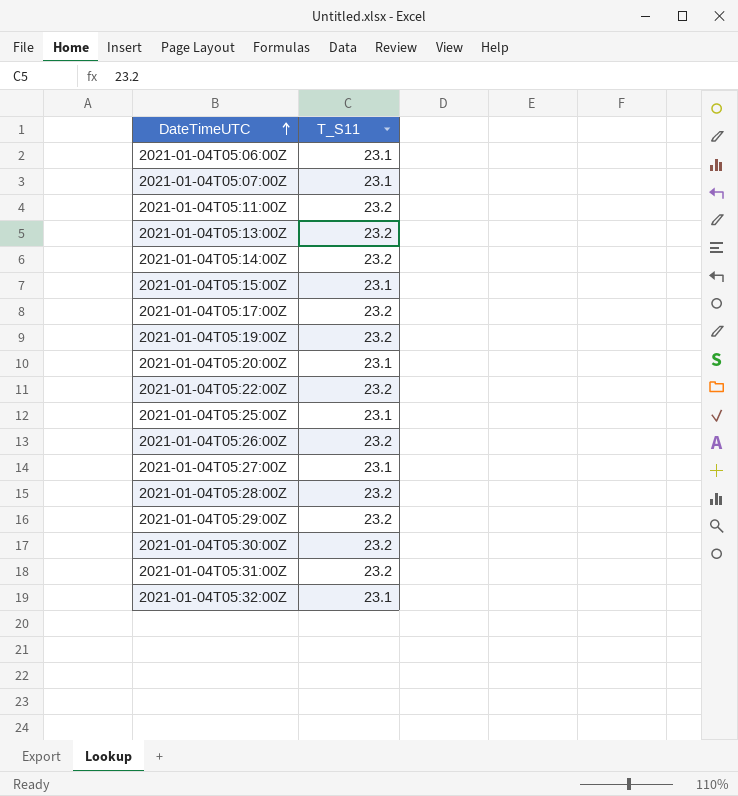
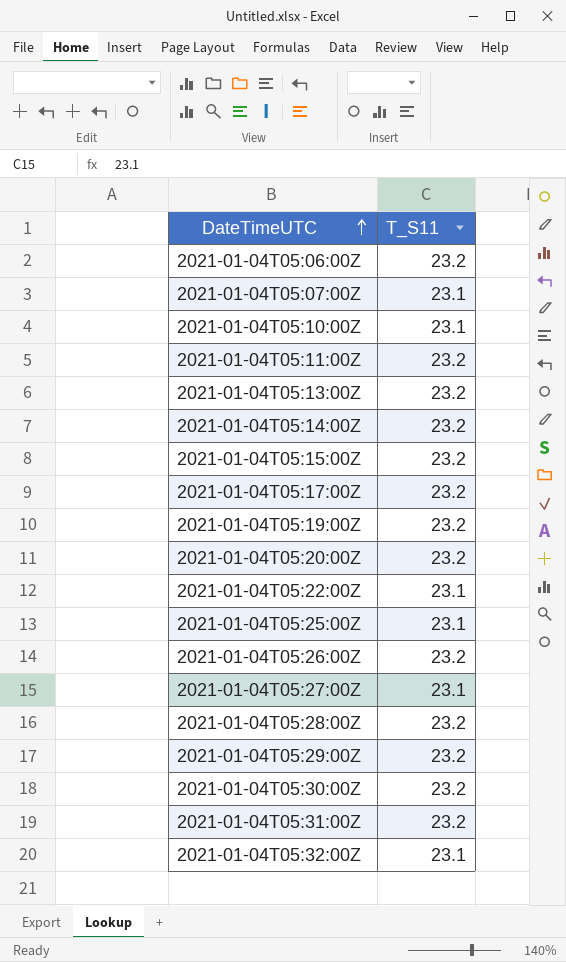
2021-01-04T05:06:00Z | T_S11: 23.1 -> 23.2
row 2021-01-04T05:10:00Z: none -> 23.1
2021-01-04T05:15:00Z | T_S11: 23.1 -> 23.2
2021-01-04T05:20:00Z | T_S11: 23.1 -> 23.2
2021-01-04T05:22:00Z | T_S11: 23.2 -> 23.1

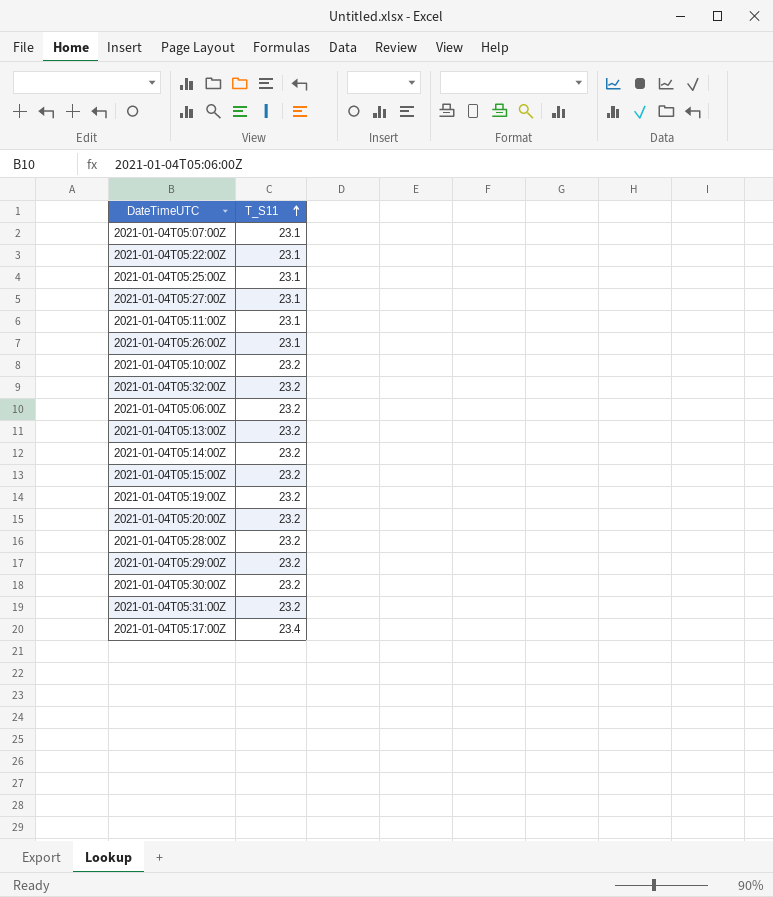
row order: DateTimeUTC ascending -> T_S11 ascending
2021-01-04T05:11:00Z | T_S11: 23.2 -> 23.1
2021-01-04T05:26:00Z | T_S11: 23.2 -> 23.1
2021-01-04T05:10:00Z | T_S11: 23.1 -> 23.2
2021-01-04T05:32:00Z | T_S11: 23.1 -> 23.2
2021-01-04T05:17:00Z | T_S11: 23.2 -> 23.4

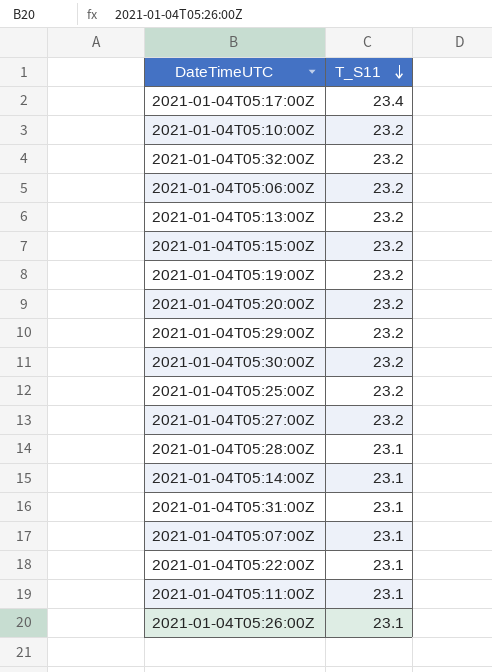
row order: T_S11 ascending -> T_S11 descending
2021-01-04T05:25:00Z | T_S11: 23.1 -> 23.2
2021-01-04T05:27:00Z | T_S11: 23.1 -> 23.2
2021-01-04T05:28:00Z | T_S11: 23.2 -> 23.1
2021-01-04T05:14:00Z | T_S11: 23.2 -> 23.1
2021-01-04T05:31:00Z | T_S11: 23.2 -> 23.1

